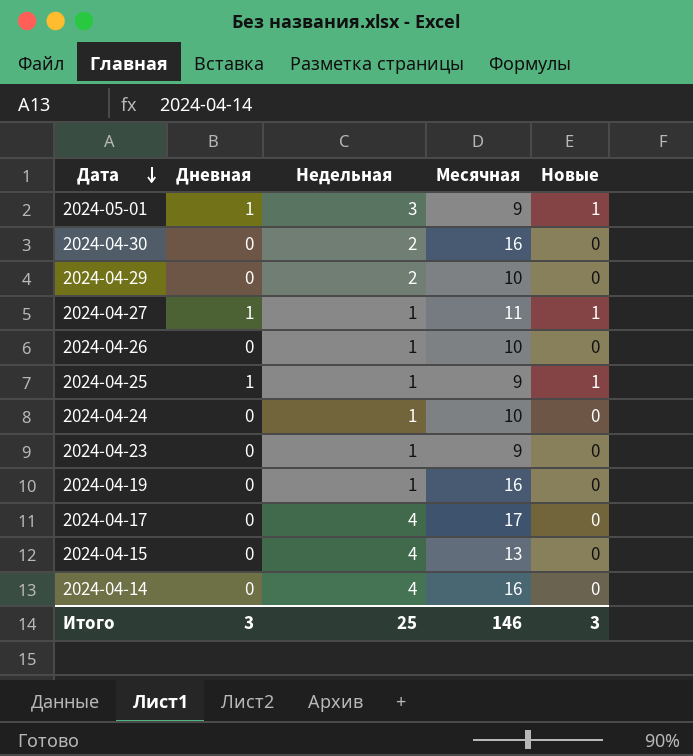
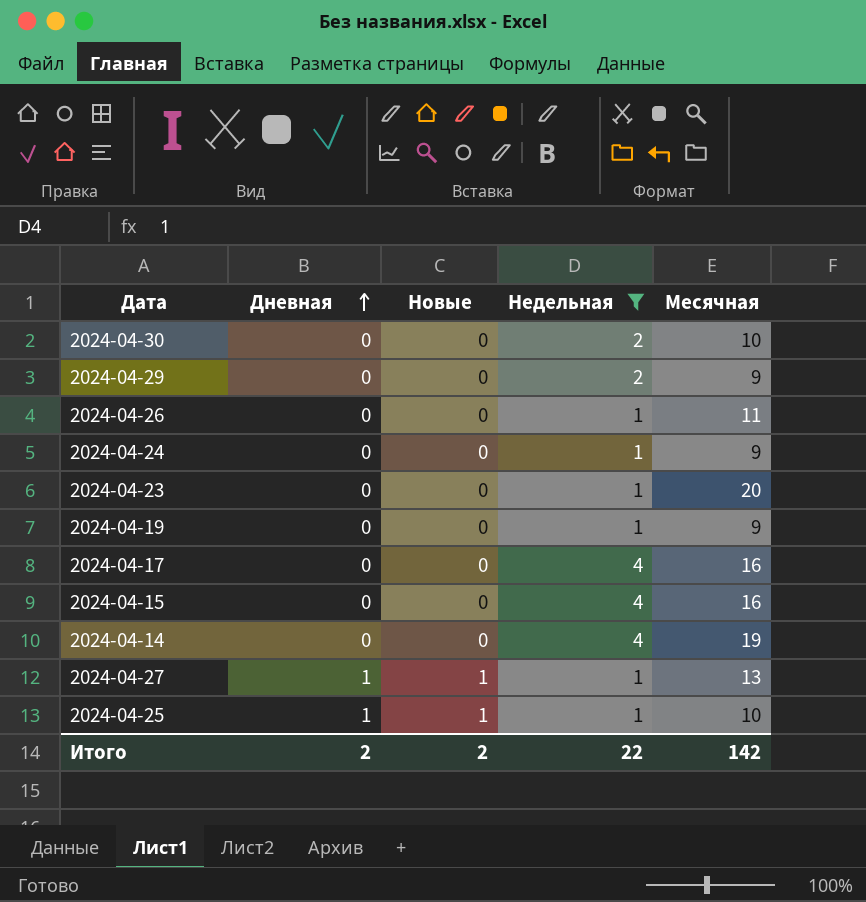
filter: none -> Недельная != 3
row order: Дата descending -> Дневная ascending
column Новые | position: 5 -> 3
2024-04-30 | Месячная: 16 -> 10
2024-04-29 | Месячная: 10 -> 9
2024-04-26 | Месячная: 10 -> 11
2024-04-24 | Месячная: 10 -> 9
2024-04-23 | Месячная: 9 -> 20
2024-04-19 | Месячная: 16 -> 9
2024-04-17 | Месячная: 17 -> 16
2024-04-15 | Месячная: 13 -> 16
2024-04-14 | Месячная: 16 -> 19
2024-04-27 | Месячная: 11 -> 13
2024-04-25 | Месячная: 9 -> 10
Итого | Дневная: 3 -> 2
Итого | Новые: 3 -> 2
Итого | Недельная: 25 -> 22
Итого | Месячная: 146 -> 142

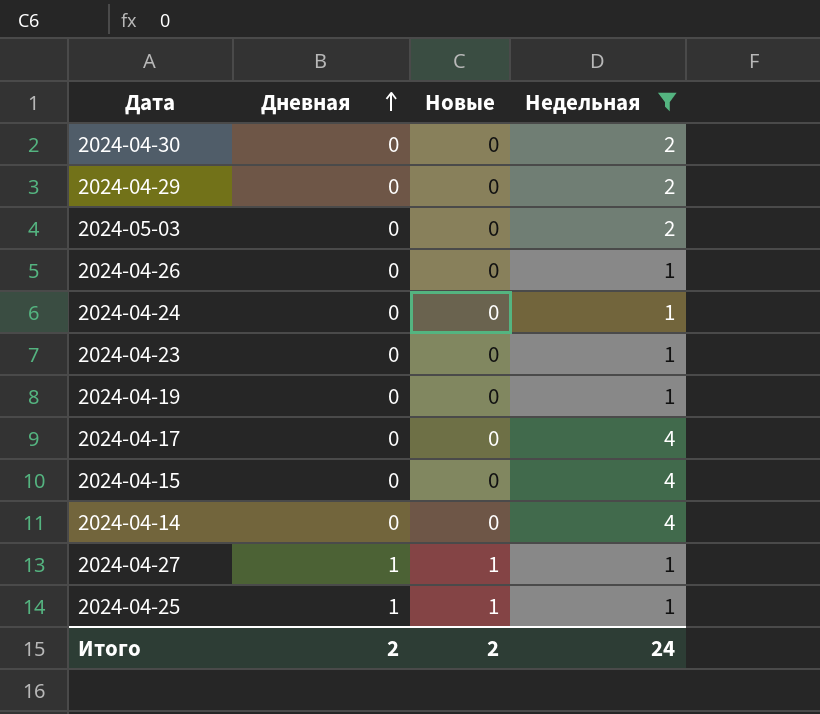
column Месячная | position: 5 -> none
row 2024-05-03: none -> 0 | 0 | 2
Итого | Недельная: 22 -> 24

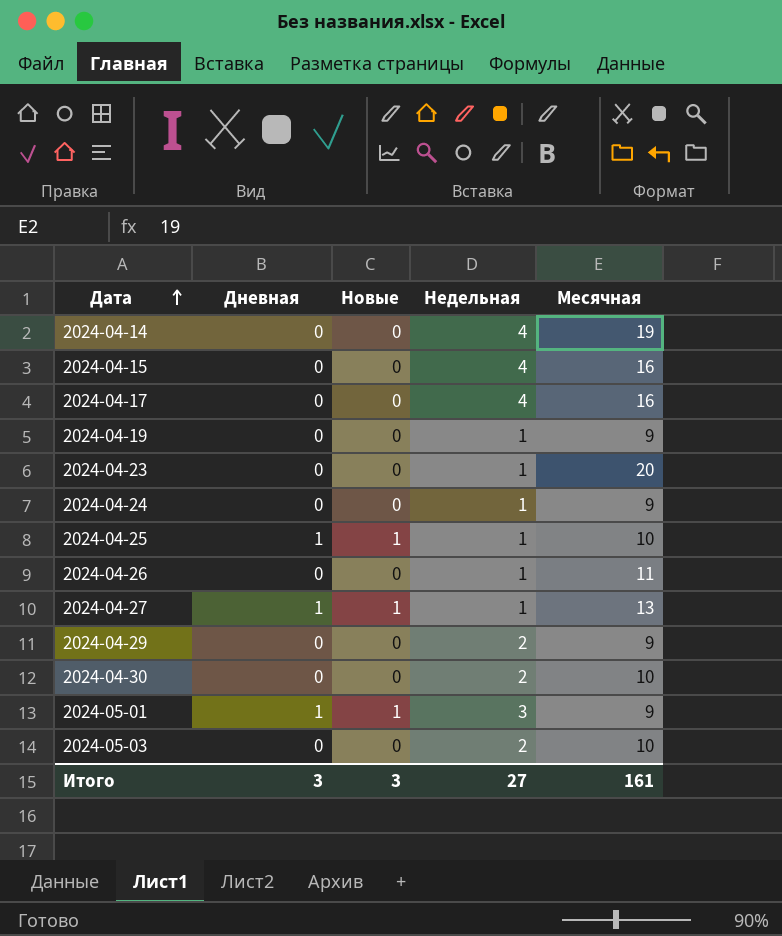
filter: Недельная != 3 -> none
row order: Дневная ascending -> Дата ascending
column Месячная | position: none -> 5
Итого | Дневная: 2 -> 3
Итого | Новые: 2 -> 3
Итого | Недельная: 24 -> 27

